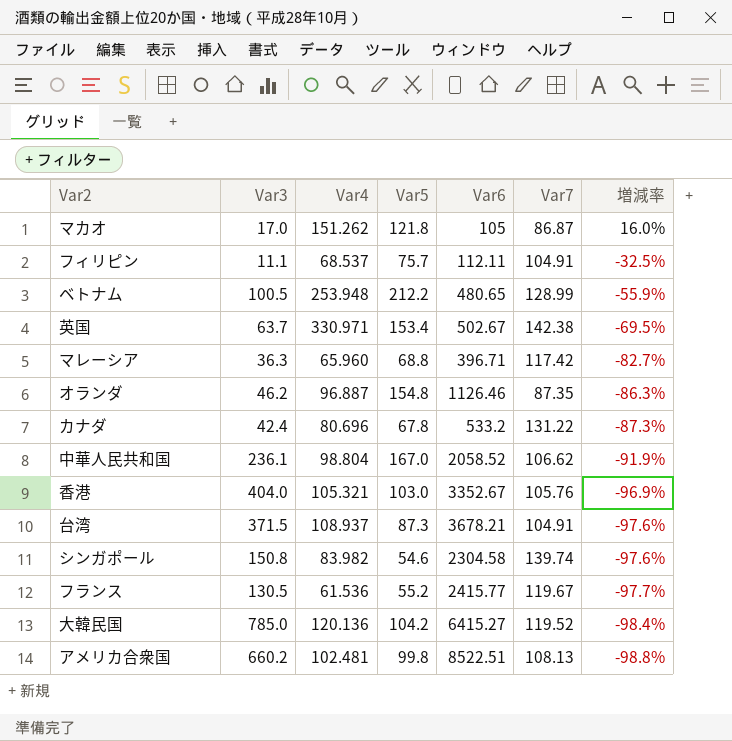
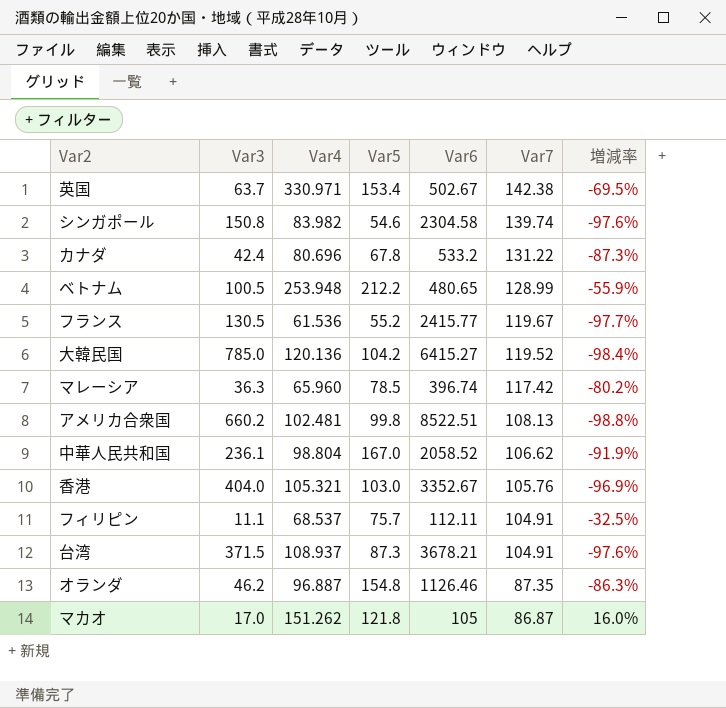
row order: 増減率 descending -> Var7 descending
マレーシア | Var5: 68.8 -> 78.5
マレーシア | Var6: 396.71 -> 396.74
マレーシア | 増減率: -82.7% -> -80.2%

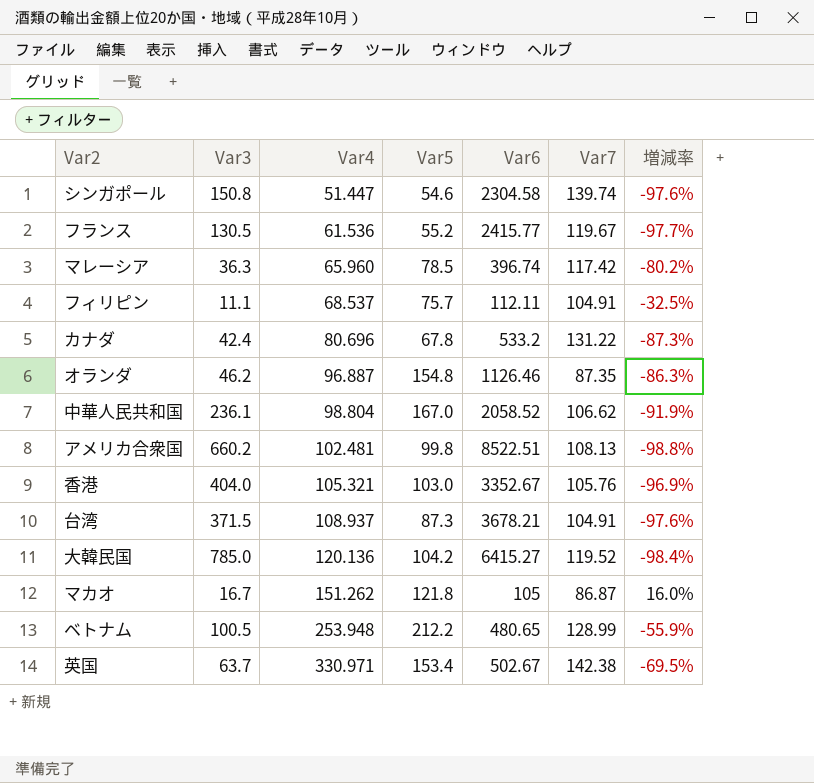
row order: Var7 descending -> Var4 ascending
シンガポール | Var4: 83.982 -> 51.447
マカオ | Var3: 17.0 -> 16.7

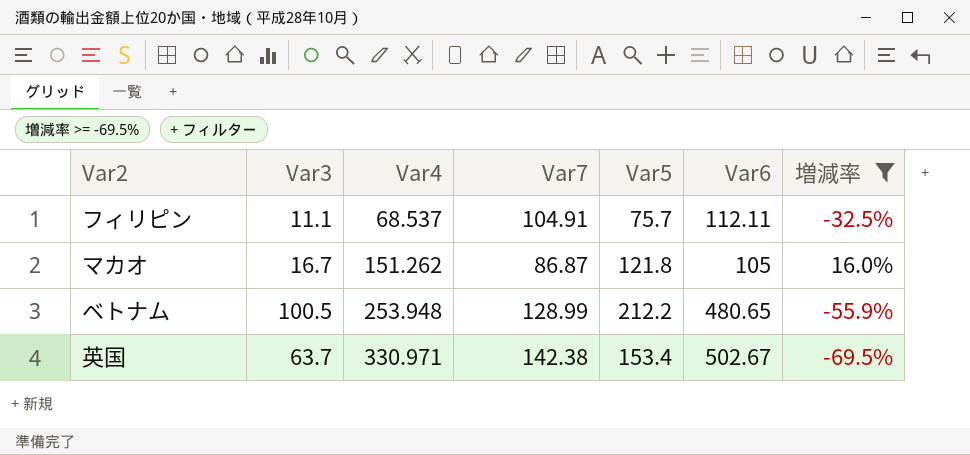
filter: none -> 増減率 >= -69.5%
column Var7 | position: 6 -> 4

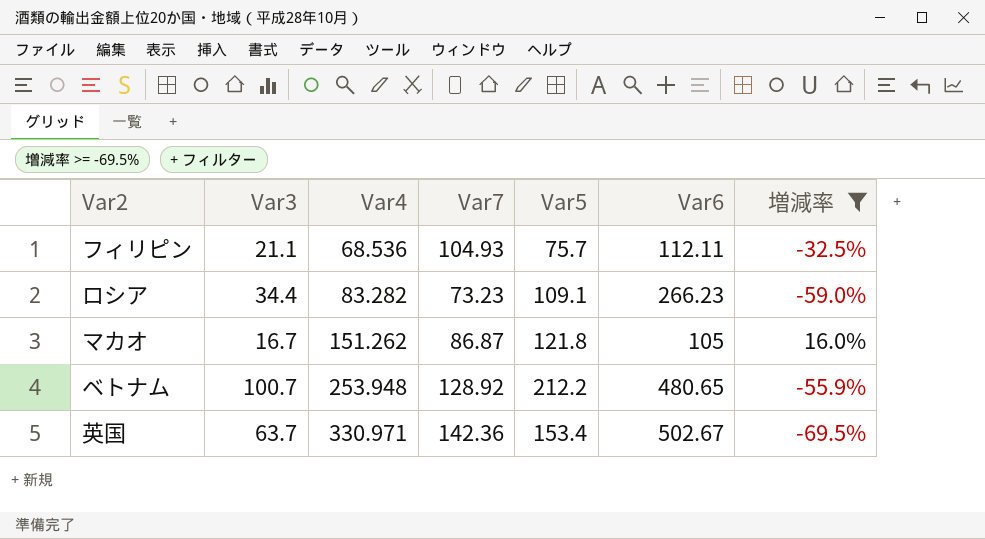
フィリピン | Var3: 11.1 -> 21.1
フィリピン | Var4: 68.537 -> 68.536
フィリピン | Var7: 104.91 -> 104.93
row ロシア: none -> 34.4 | 83.282 | 73.23 | 109.1 | 266.23 | -59.0%
ベトナム | Var3: 100.5 -> 100.7
ベトナム | Var7: 128.99 -> 128.92
英国 | Var7: 142.38 -> 142.36

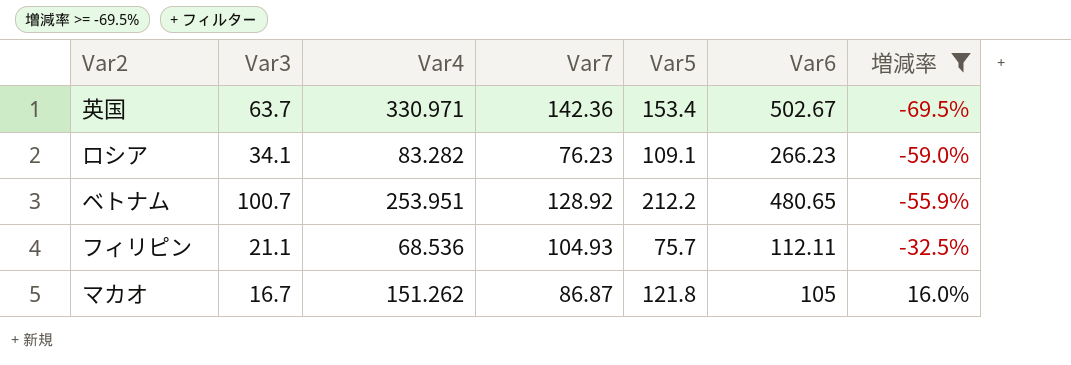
row order: Var4 ascending -> 増減率 ascending
ロシア | Var3: 34.4 -> 34.1
ロシア | Var7: 73.23 -> 76.23
ベトナム | Var4: 253.948 -> 253.951

